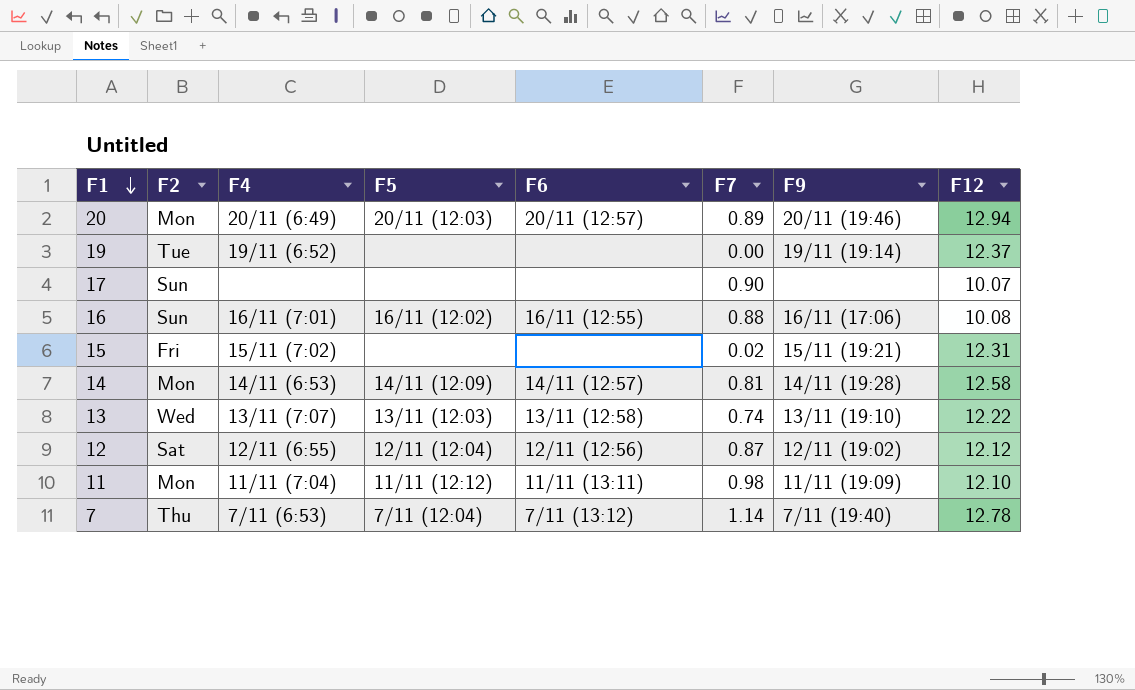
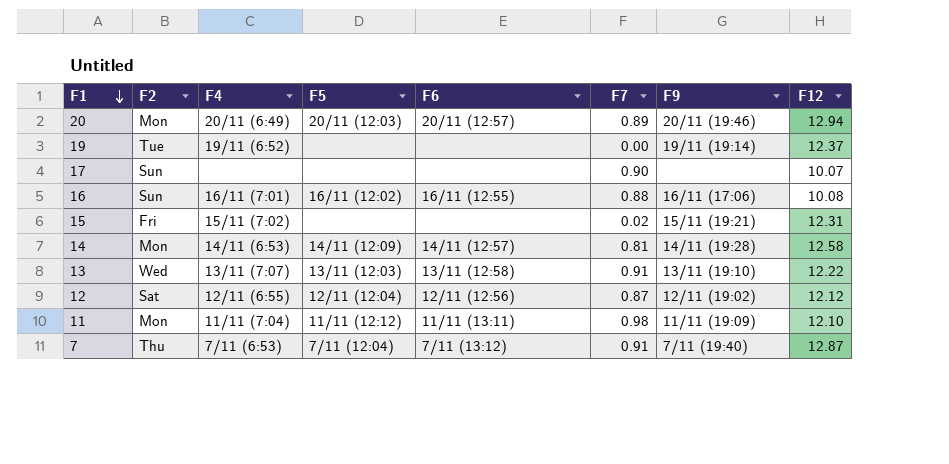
13 | F7: 0.74 -> 0.91
7 | F7: 1.14 -> 0.91
7 | F12: 12.78 -> 12.87

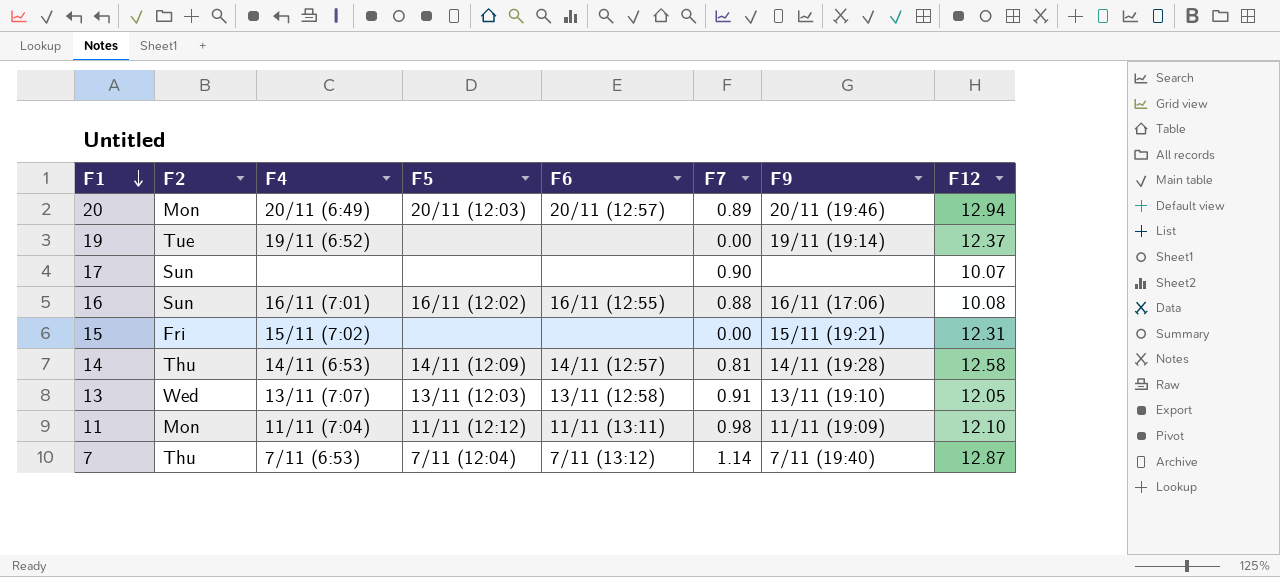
row 12: Sat | 12/11 (6:55) | 12/11 (12:04) | 12/11 (12:56) | 0.87 | 12/11 (19:02) | 12.12 -> none
15 | F7: 0.02 -> 0.00
14 | F2: Mon -> Thu
13 | F12: 12.22 -> 12.05
7 | F7: 0.91 -> 1.14

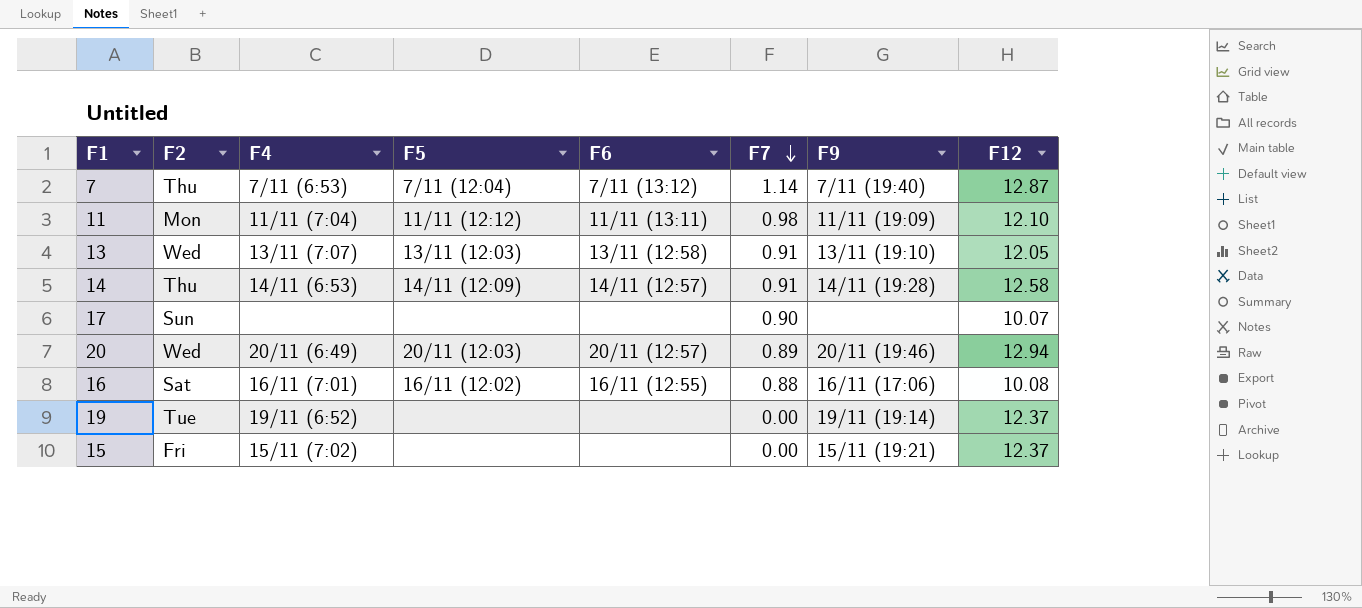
row order: F1 descending -> F7 descending
14 | F7: 0.81 -> 0.91
20 | F2: Mon -> Wed
16 | F2: Sun -> Sat
15 | F12: 12.31 -> 12.37

